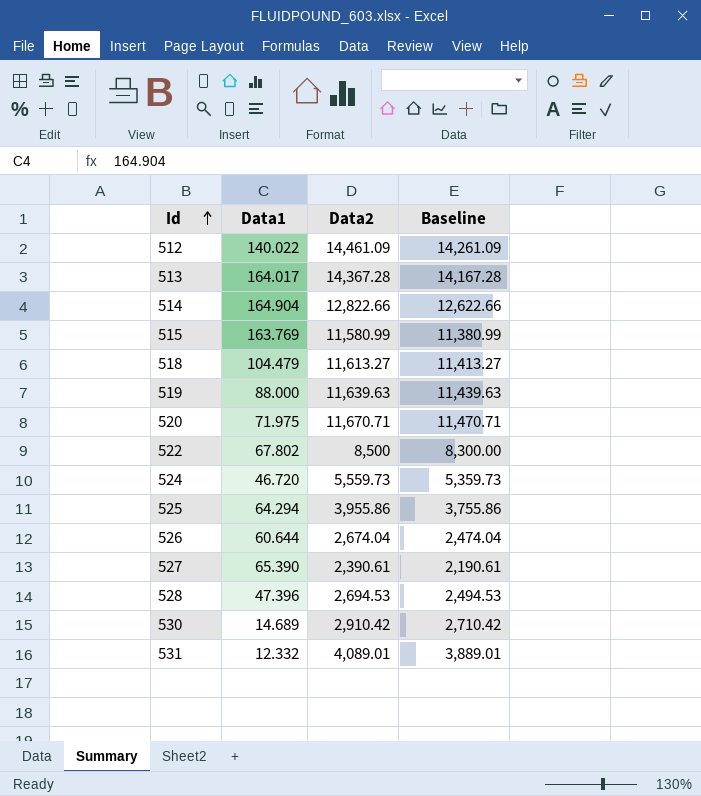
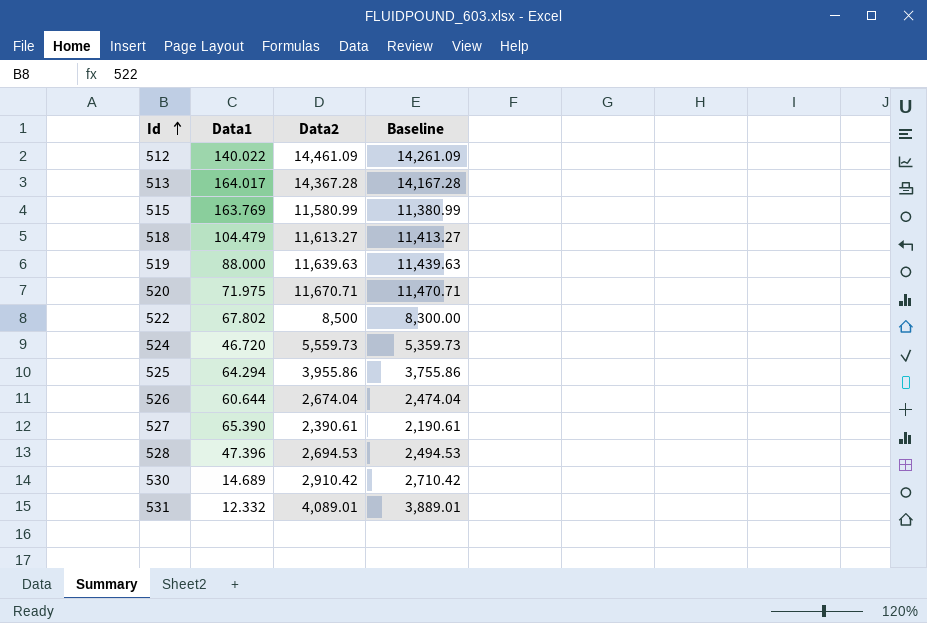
row 514: 164.904 | 12,822.66 | 12,622.66 -> none

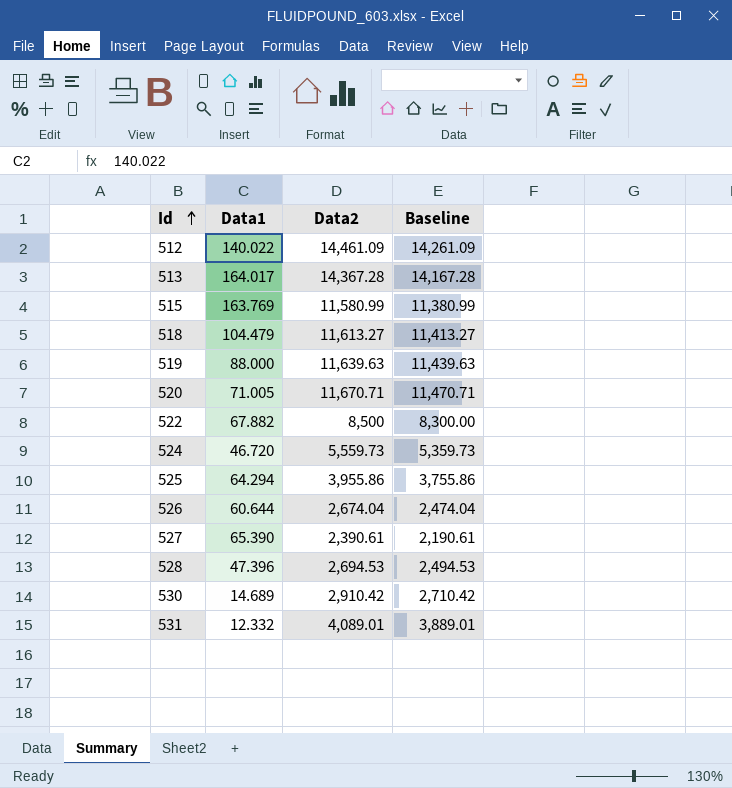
520 | Data1: 71.975 -> 71.005
522 | Data1: 67.802 -> 67.882

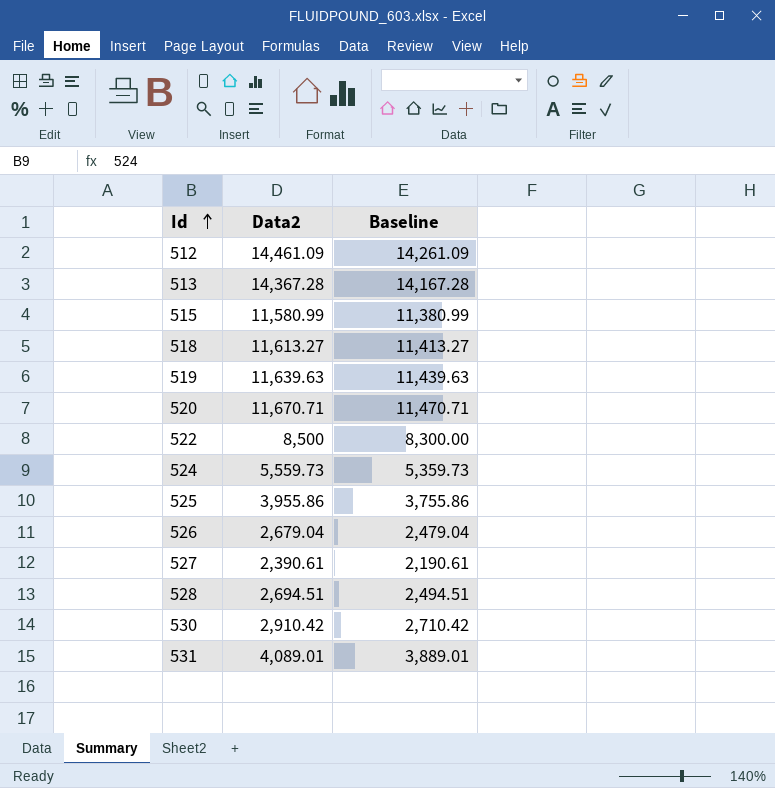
column Data1 | position: 2 -> none
526 | Data2: 2,674.04 -> 2,679.04
526 | Baseline: 2,474.04 -> 2,479.04
528 | Data2: 2,694.53 -> 2,694.51
528 | Baseline: 2,494.53 -> 2,494.51

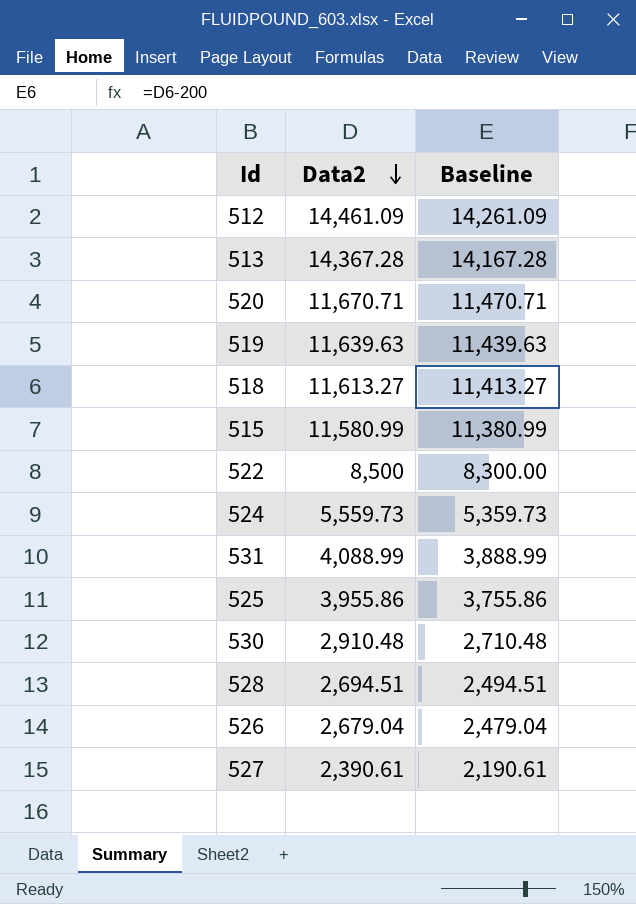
row order: Id ascending -> Data2 descending
531 | Data2: 4,089.01 -> 4,088.99
531 | Baseline: 3,889.01 -> 3,888.99
530 | Data2: 2,910.42 -> 2,910.48
530 | Baseline: 2,710.42 -> 2,710.48

